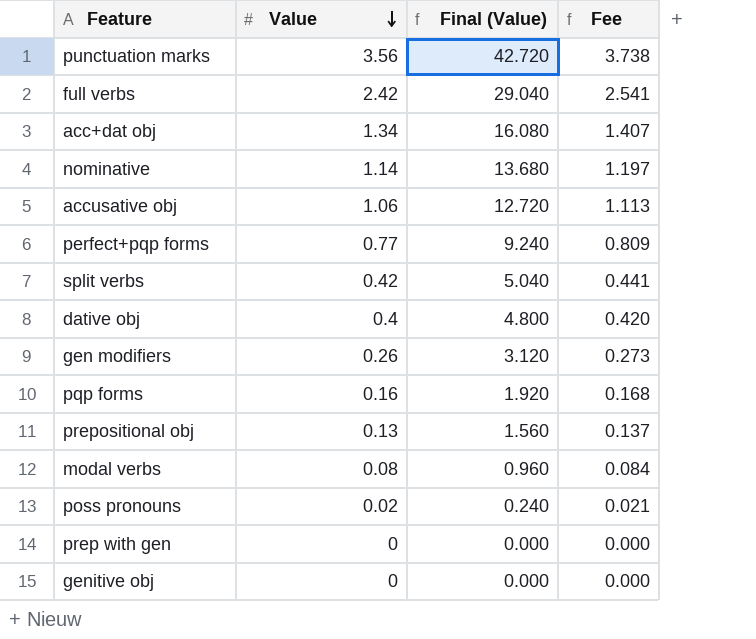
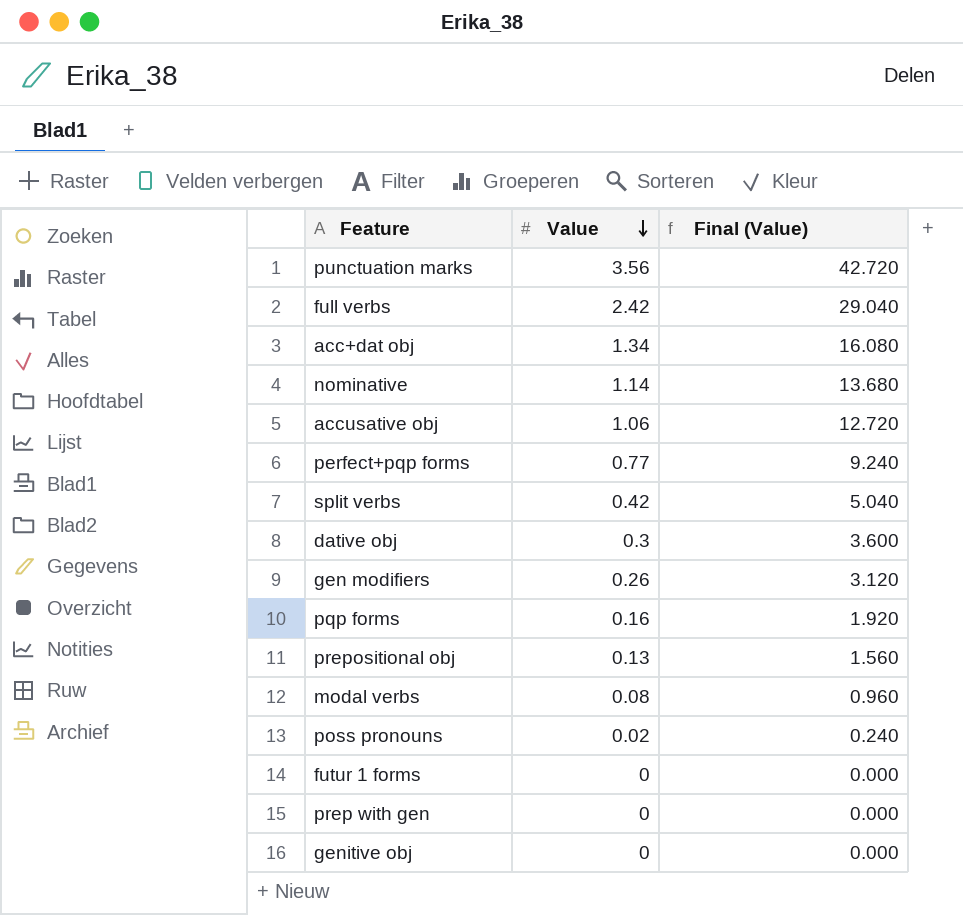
column Fee | formula: [Value] * 1.05 -> none
dative obj | Value: 0.4 -> 0.3
dative obj | Final (Value): 4.800 -> 3.600
row futur 1 forms: none -> 0 | 0.000

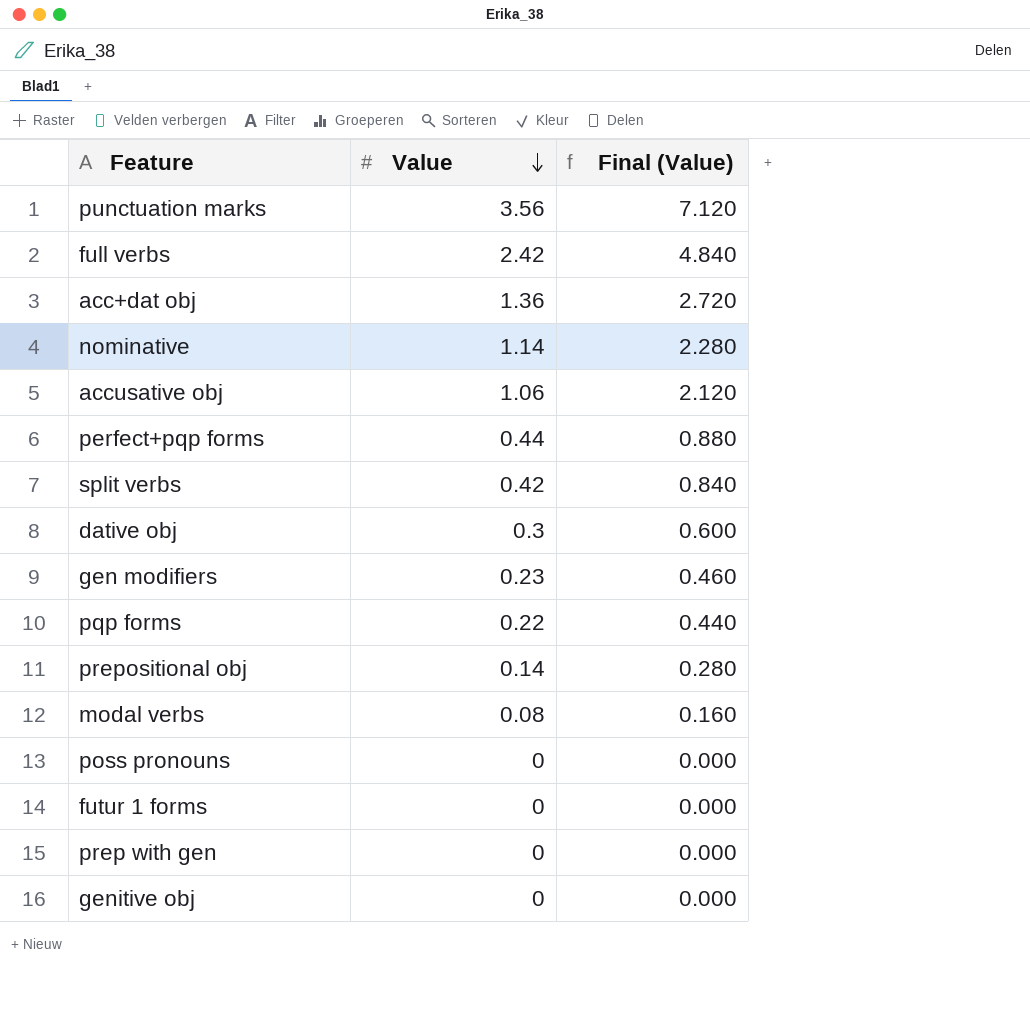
column Final (Value) | formula: [Value] * 12 -> [Value] * 2
acc+dat obj | Value: 1.34 -> 1.36
perfect+pqp forms | Value: 0.77 -> 0.44
gen modifiers | Value: 0.26 -> 0.23
pqp forms | Value: 0.16 -> 0.22
prepositional obj | Value: 0.13 -> 0.14
poss pronouns | Value: 0.02 -> 0

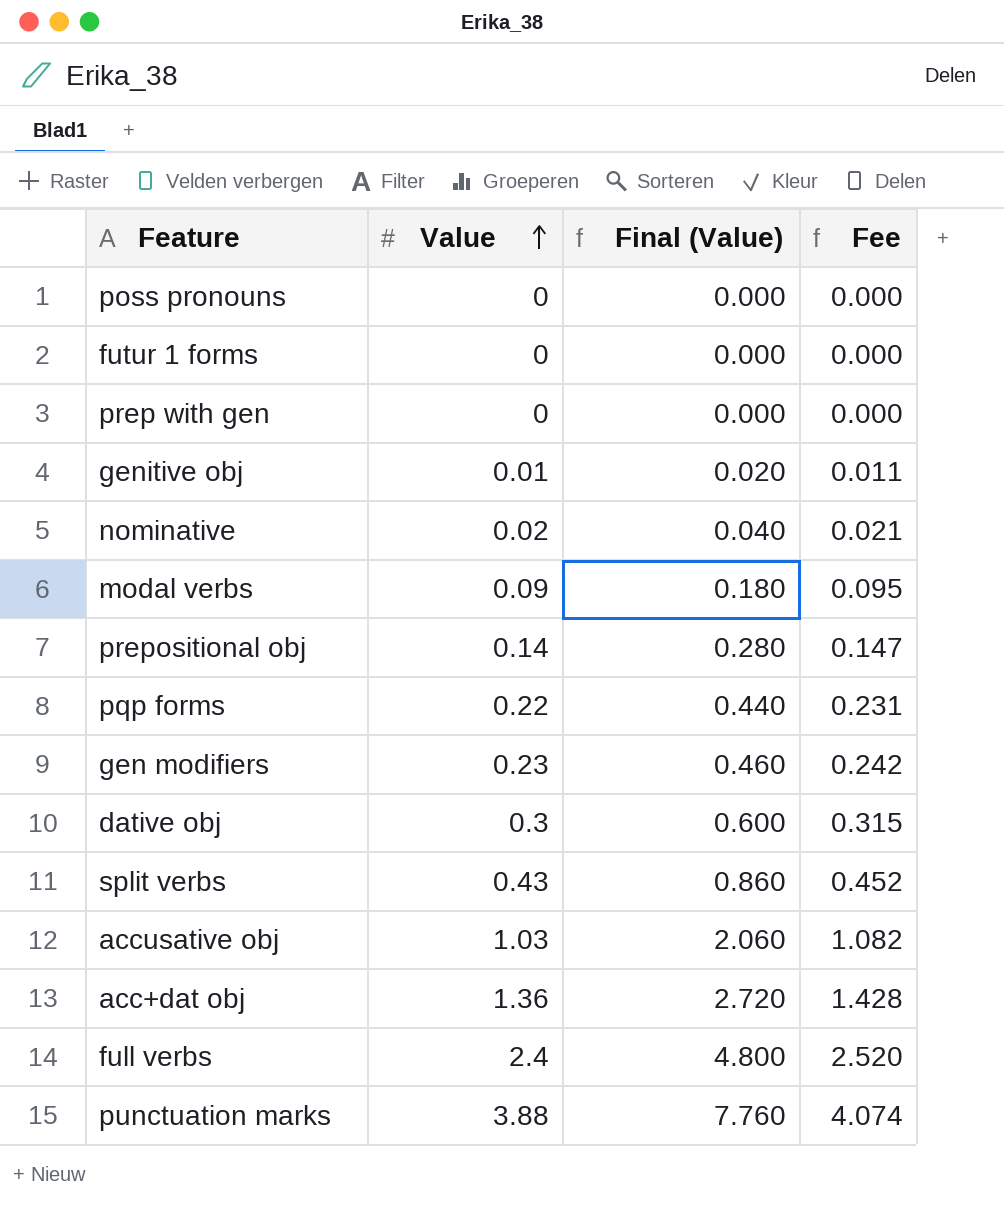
row order: Value descending -> Value ascending
column Fee | formula: none -> [Value] * 1.05
row perfect+pqp forms: 0.44 | 0.880 -> none
genitive obj | Value: 0 -> 0.01
genitive obj | Final (Value): 0.000 -> 0.020
nominative | Value: 1.14 -> 0.02
nominative | Final (Value): 2.280 -> 0.040
modal verbs | Value: 0.08 -> 0.09
modal verbs | Final (Value): 0.160 -> 0.180
split verbs | Value: 0.42 -> 0.43
split verbs | Final (Value): 0.840 -> 0.860
accusative obj | Value: 1.06 -> 1.03
accusative obj | Final (Value): 2.120 -> 2.060
full verbs | Value: 2.42 -> 2.4
full verbs | Final (Value): 4.840 -> 4.800
punctuation marks | Value: 3.56 -> 3.88
punctuation marks | Final (Value): 7.120 -> 7.760

